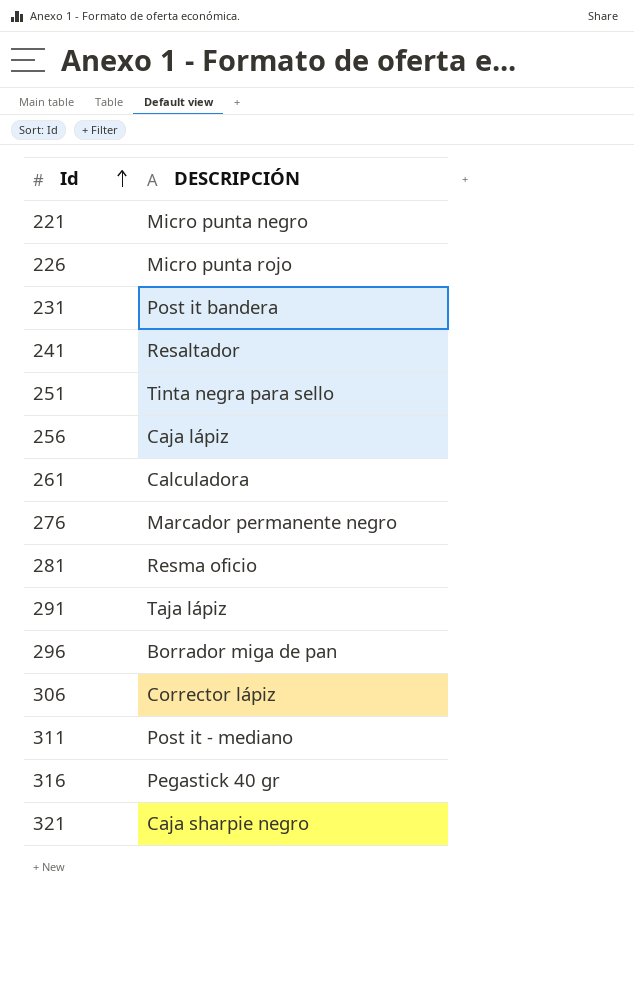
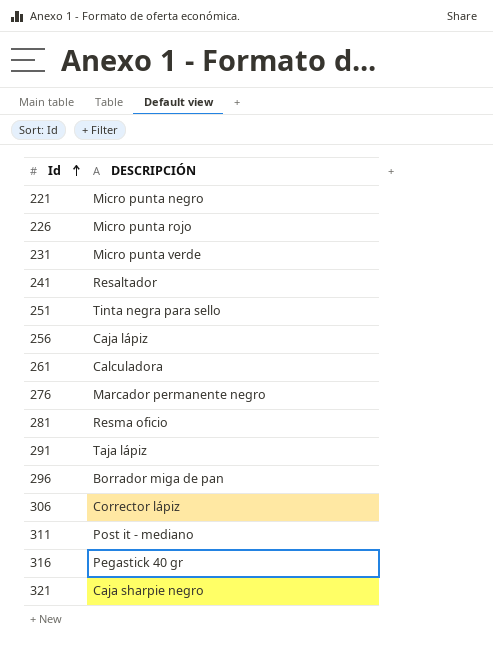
231 | DESCRIPCIÓN: Post it bandera -> Micro punta verde

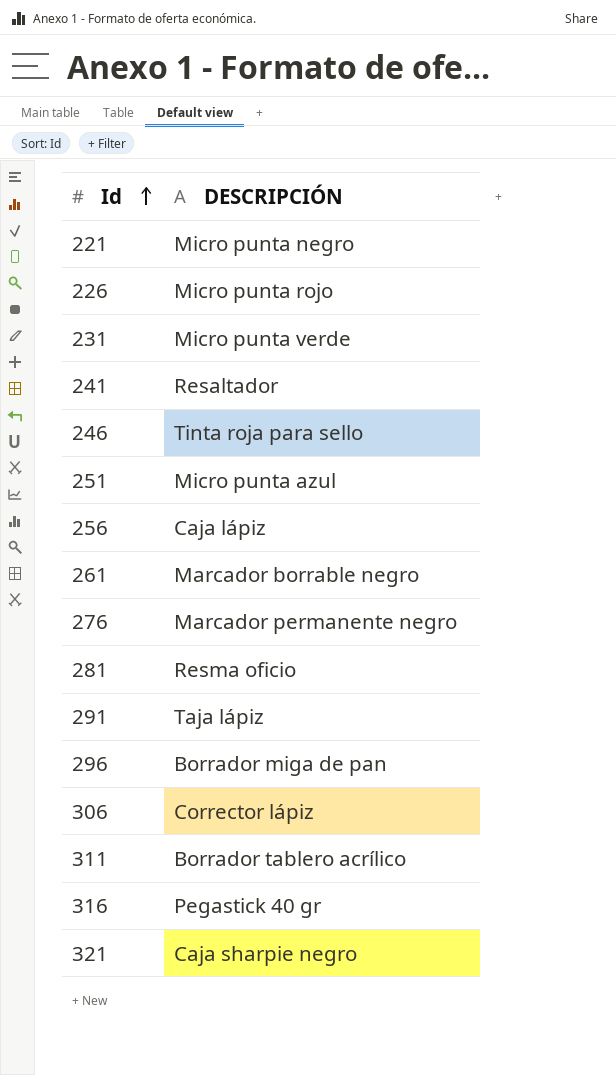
row 246: none -> Tinta roja para sello
251 | DESCRIPCIÓN: Tinta negra para sello -> Micro punta azul
261 | DESCRIPCIÓN: Calculadora -> Marcador borrable negro
311 | DESCRIPCIÓN: Post it - mediano -> Borrador tablero acrílico

